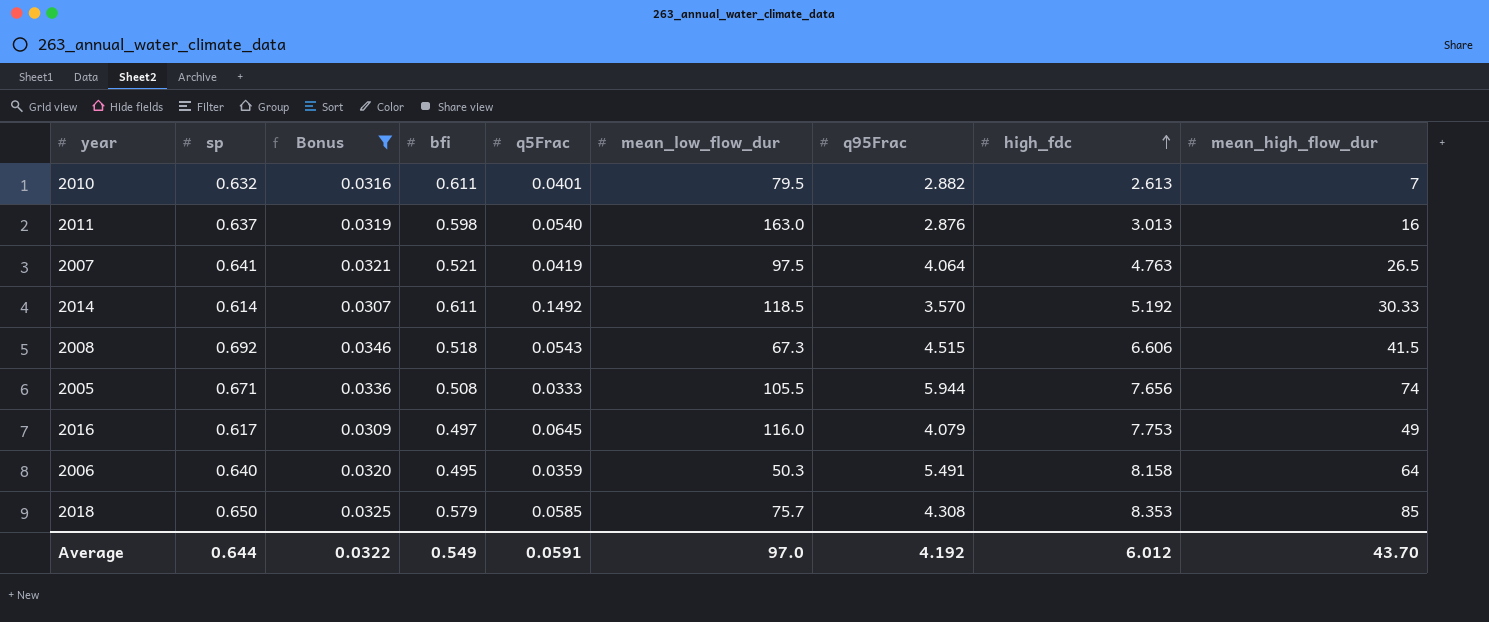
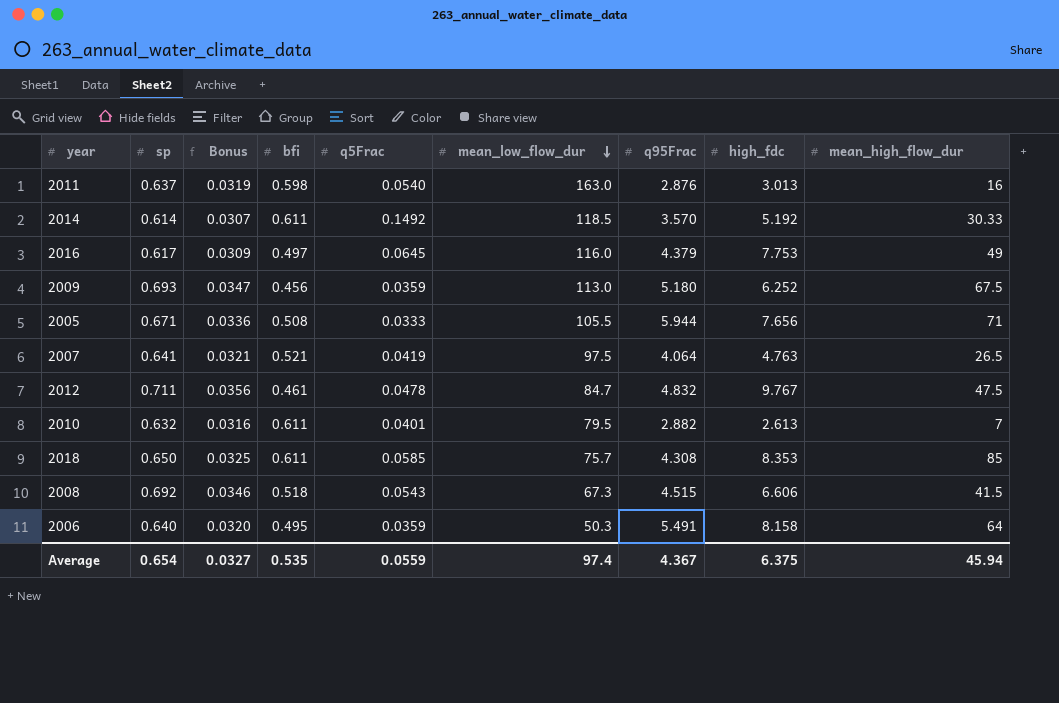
filter: Bonus <= 0.0346 -> none
row order: high_fdc ascending -> mean_low_flow_dur descending
2016 | q95Frac: 4.079 -> 4.379
2005 | mean_high_flow_dur: 74 -> 71
2018 | bfi: 0.579 -> 0.611
Average | sp: 0.644 -> 0.654
Average | Bonus: 0.0322 -> 0.0327
Average | bfi: 0.549 -> 0.535
Average | q5Frac: 0.0591 -> 0.0559
Average | mean_low_flow_dur: 97.0 -> 97.4
Average | q95Frac: 4.192 -> 4.367
Average | high_fdc: 6.012 -> 6.375
Average | mean_high_flow_dur: 43.70 -> 45.94

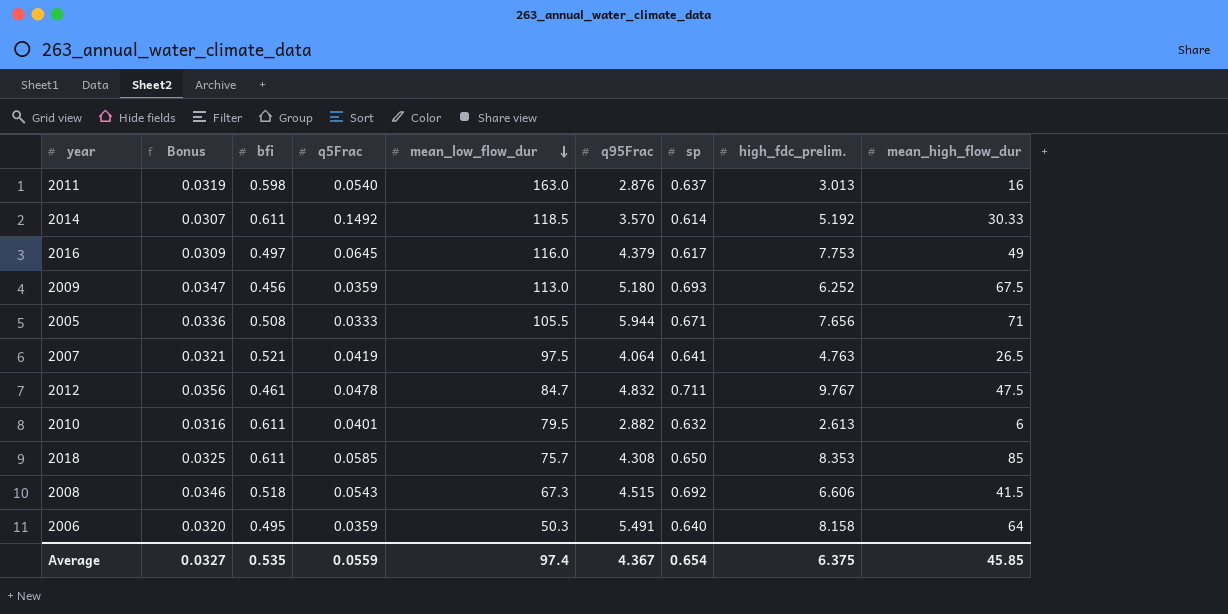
column sp | position: 2 -> 7
column name: high_fdc -> high_fdc_prelim.
2010 | mean_high_flow_dur: 7 -> 6
Average | mean_high_flow_dur: 45.94 -> 45.85

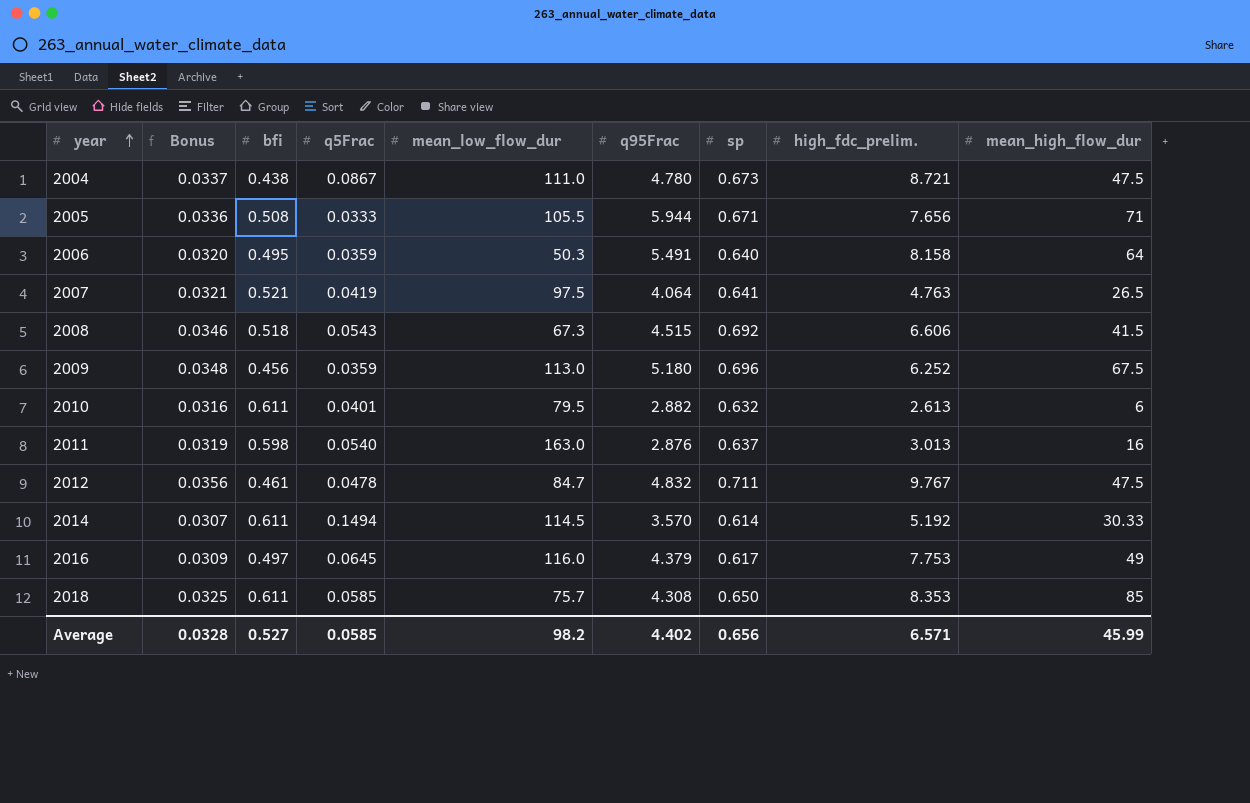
row order: mean_low_flow_dur descending -> year ascending
row 2004: none -> 0.0337 | 0.438 | 0.0867 | 111.0 | 4.780 | 0.673 | 8.721 | 47.5
2009 | Bonus: 0.0347 -> 0.0348
2009 | sp: 0.693 -> 0.696
2014 | q5Frac: 0.1492 -> 0.1494
2014 | mean_low_flow_dur: 118.5 -> 114.5
Average | Bonus: 0.0327 -> 0.0328
Average | bfi: 0.535 -> 0.527
Average | q5Frac: 0.0559 -> 0.0585
Average | mean_low_flow_dur: 97.4 -> 98.2
Average | q95Frac: 4.367 -> 4.402
Average | sp: 0.654 -> 0.656
Average | high_fdc_prelim.: 6.375 -> 6.571
Average | mean_high_flow_dur: 45.85 -> 45.99

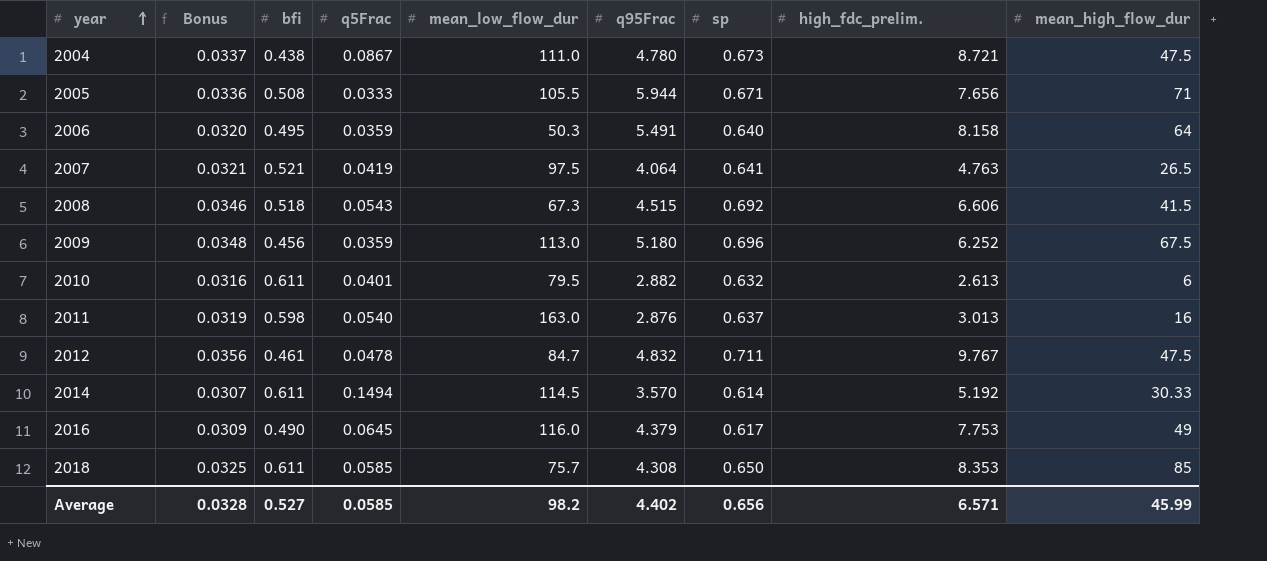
2016 | bfi: 0.497 -> 0.490

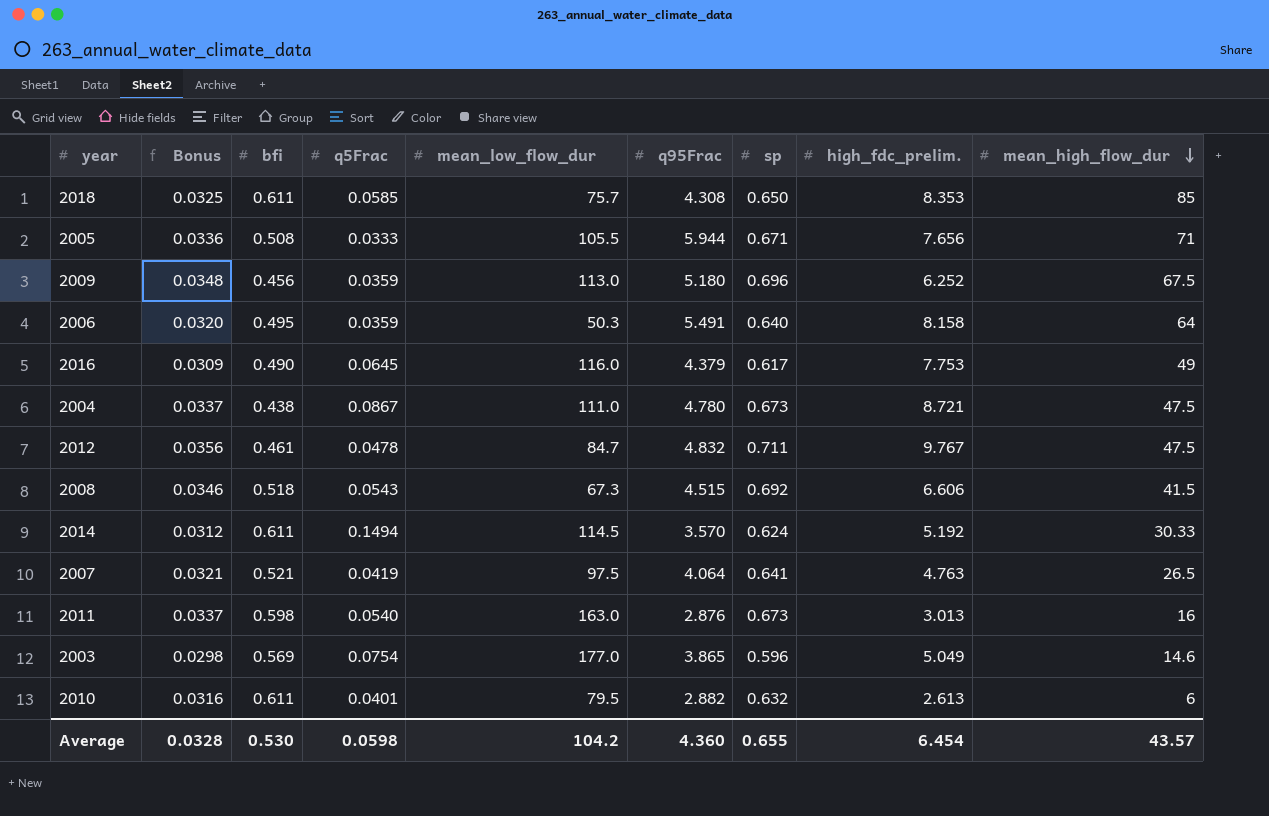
row order: year ascending -> mean_high_flow_dur descending
2014 | Bonus: 0.0307 -> 0.0312
2014 | sp: 0.614 -> 0.624
2011 | Bonus: 0.0319 -> 0.0337
2011 | sp: 0.637 -> 0.673
row 2003: none -> 0.0298 | 0.569 | 0.0754 | 177.0 | 3.865 | 0.596 | 5.049 | 14.6
Average | bfi: 0.527 -> 0.530
Average | q5Frac: 0.0585 -> 0.0598
Average | mean_low_flow_dur: 98.2 -> 104.2
Average | q95Frac: 4.402 -> 4.360
Average | sp: 0.656 -> 0.655
Average | high_fdc_prelim.: 6.571 -> 6.454
Average | mean_high_flow_dur: 45.99 -> 43.57

